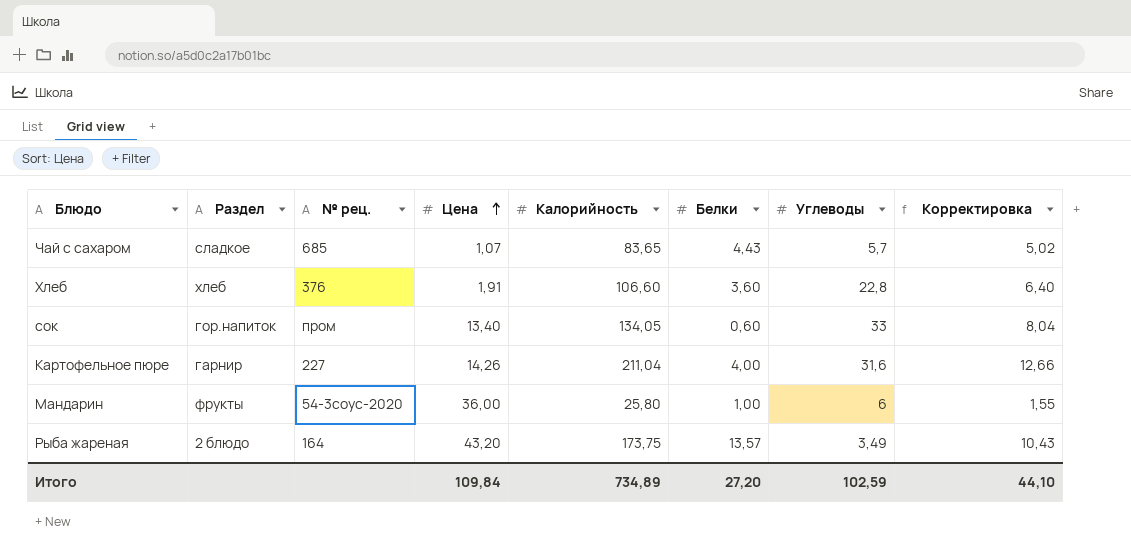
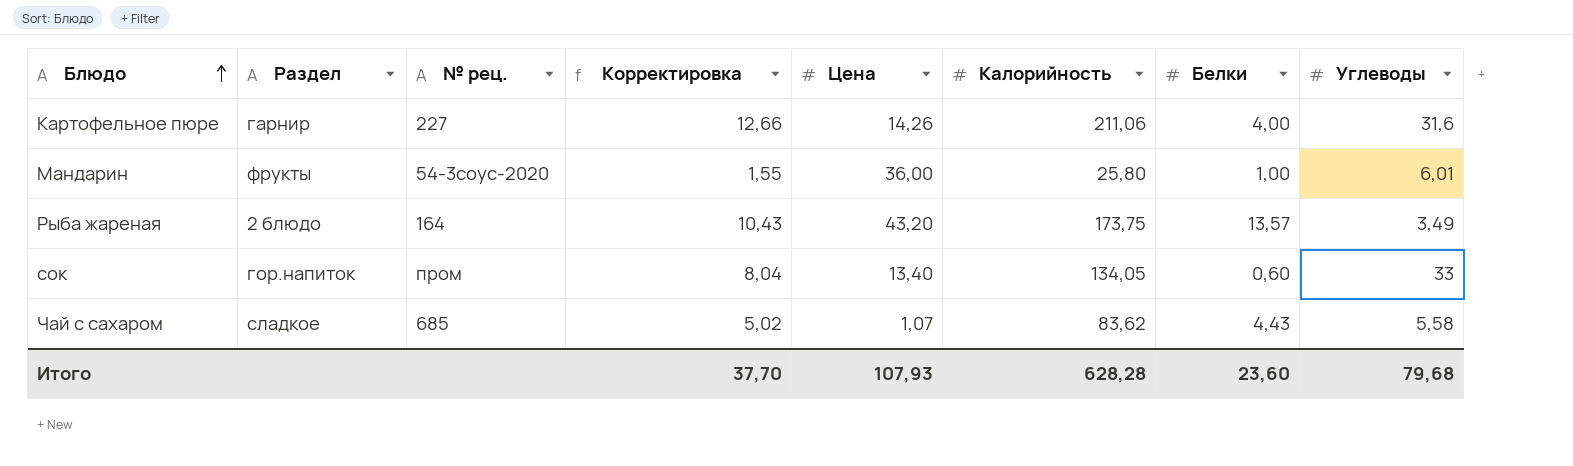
row order: Цена ascending -> Блюдо ascending
column Корректировка | position: 8 -> 4
row Хлеб: хлеб | 376 | 1,91 | 106,60 | 3,60 | 22,8 | 6,40 -> none
Картофельное пюре | Калорийность: 211,04 -> 211,06
Мандарин | Углеводы: 6 -> 6,01
Чай с сахаром | Калорийность: 83,65 -> 83,62
Чай с сахаром | Углеводы: 5,7 -> 5,58
Итого | Корректировка: 44,10 -> 37,70
Итого | Цена: 109,84 -> 107,93
Итого | Калорийность: 734,89 -> 628,28
Итого | Белки: 27,20 -> 23,60
Итого | Углеводы: 102,59 -> 79,68

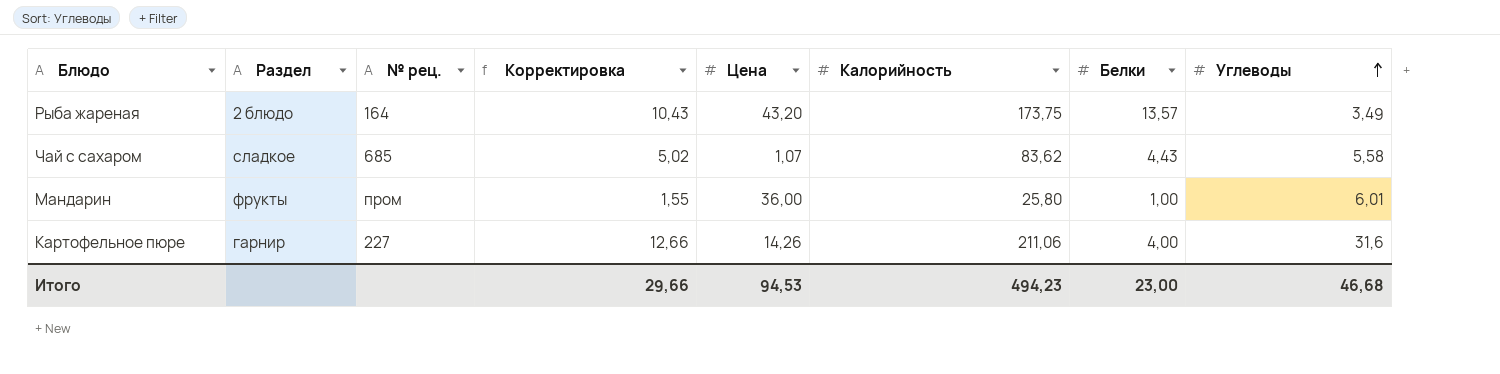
row order: Блюдо ascending -> Углеводы ascending
row сок: гор.напиток | пром | 8,04 | 13,40 | 134,05 | 0,60 | 33 -> none
Мандарин | № рец.: 54-3соус-2020 -> пром
Итого | Корректировка: 37,70 -> 29,66
Итого | Цена: 107,93 -> 94,53
Итого | Калорийность: 628,28 -> 494,23
Итого | Белки: 23,60 -> 23,00
Итого | Углеводы: 79,68 -> 46,68

